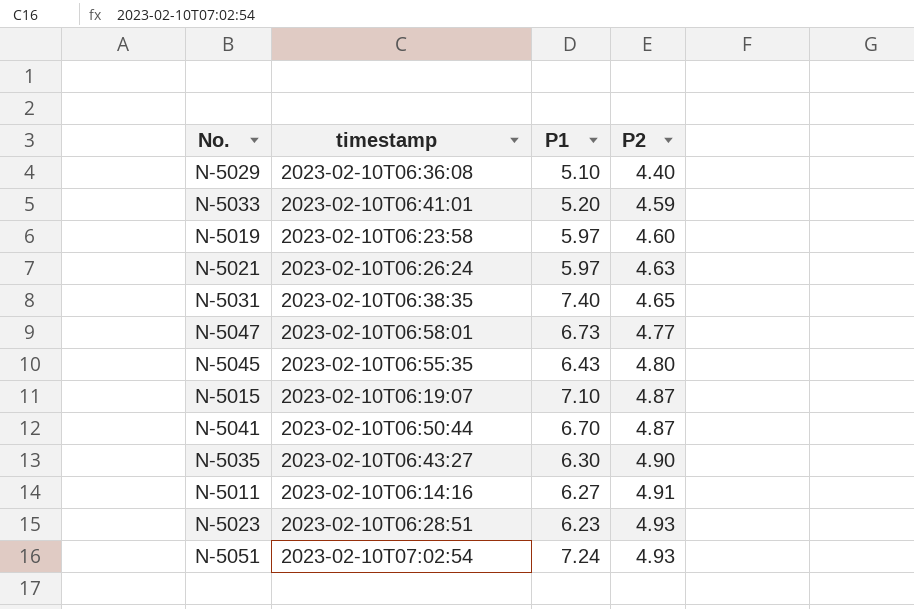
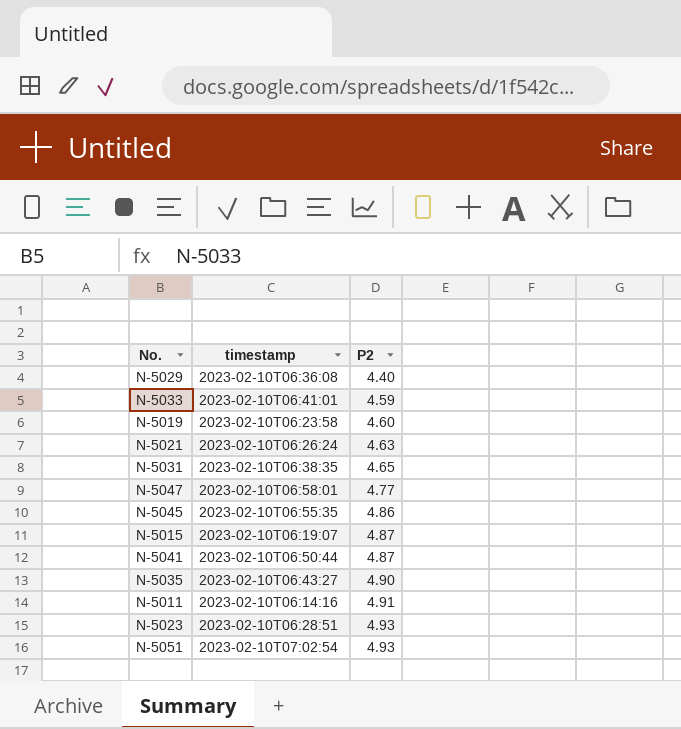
column P1 | position: 3 -> none
N-5045 | P2: 4.80 -> 4.86

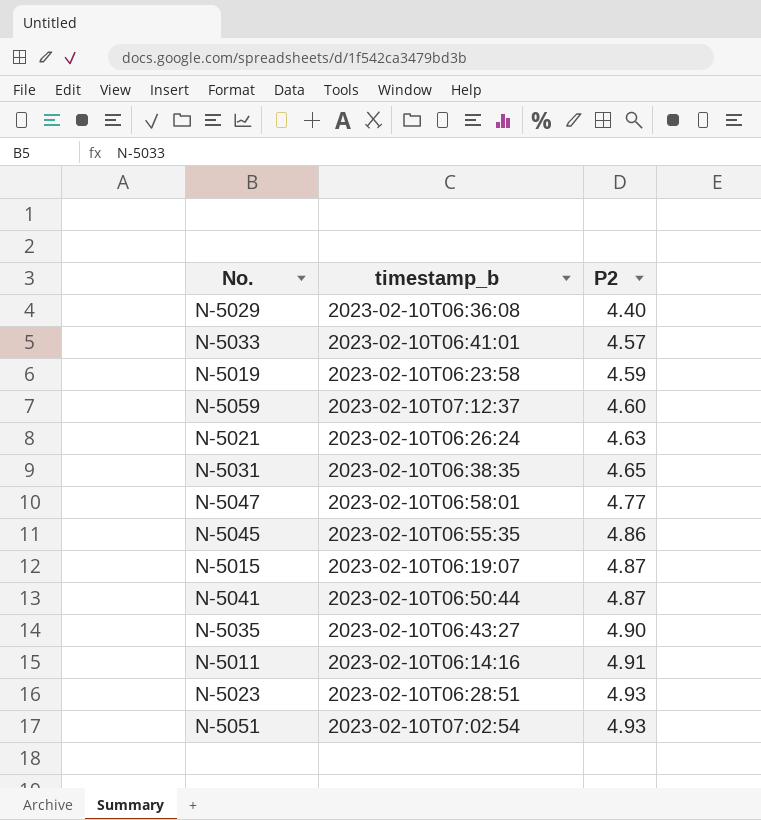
column name: timestamp -> timestamp_b
N-5033 | P2: 4.59 -> 4.57
N-5019 | P2: 4.60 -> 4.59
row N-5059: none -> 2023-02-10T07:12:37 | 4.60

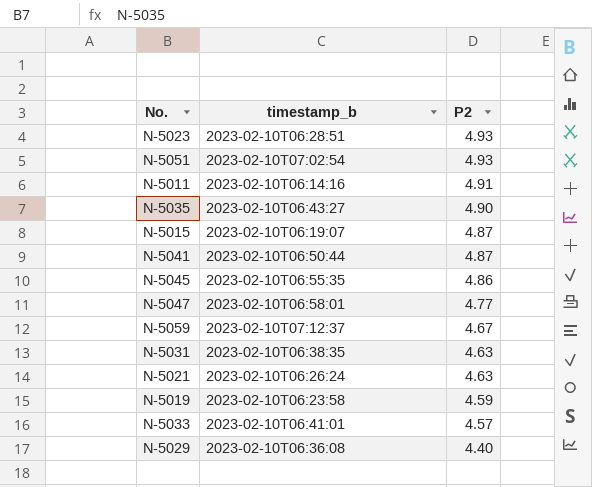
row order: P2 ascending -> P2 descending
N-5059 | P2: 4.60 -> 4.67
N-5031 | P2: 4.65 -> 4.63

